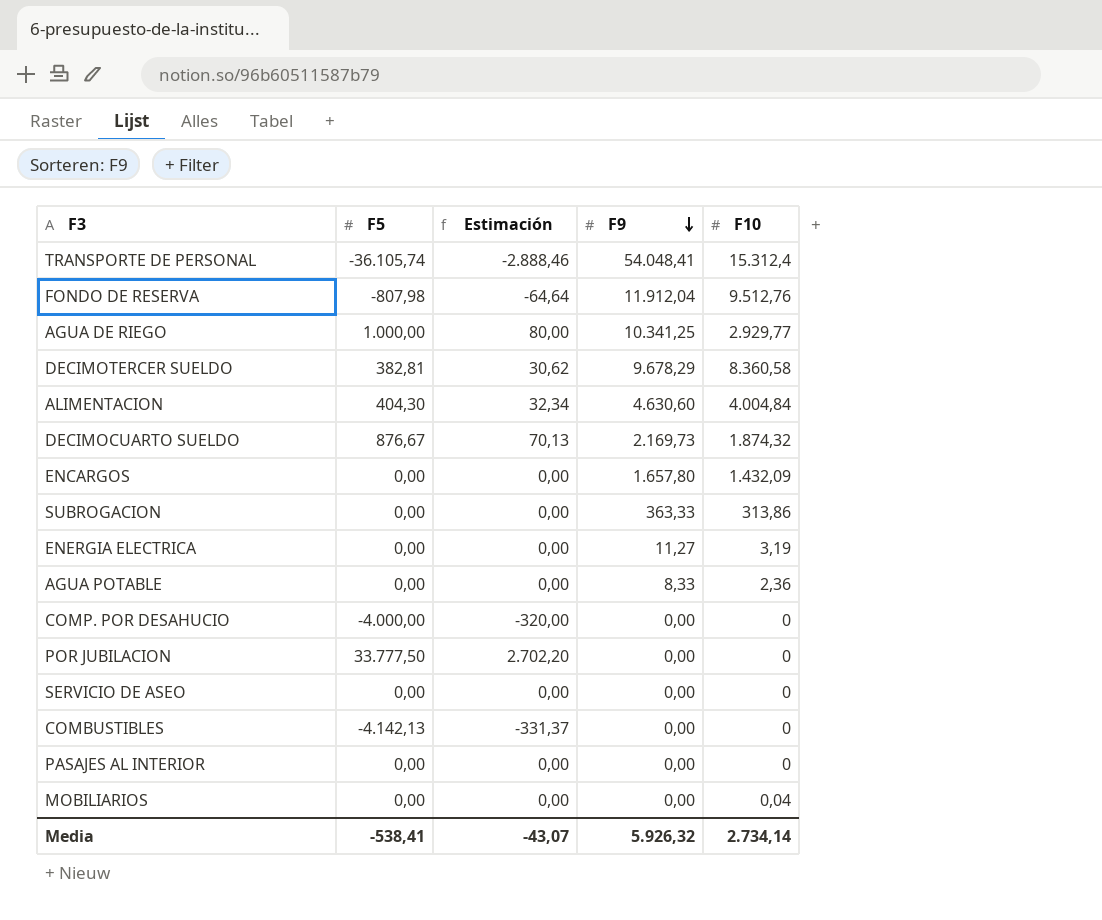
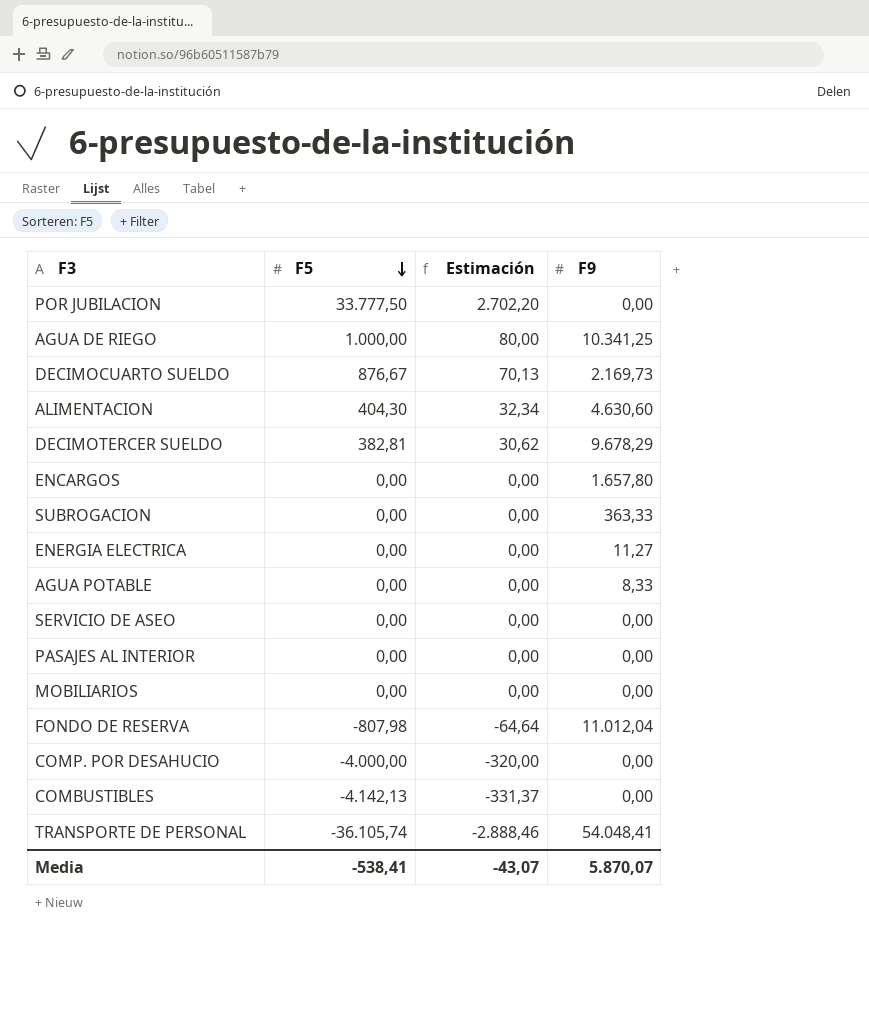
row order: F9 descending -> F5 descending
column F10 | position: 5 -> none
FONDO DE RESERVA | F9: 11.912,04 -> 11.012,04
Media | F9: 5.926,32 -> 5.870,07

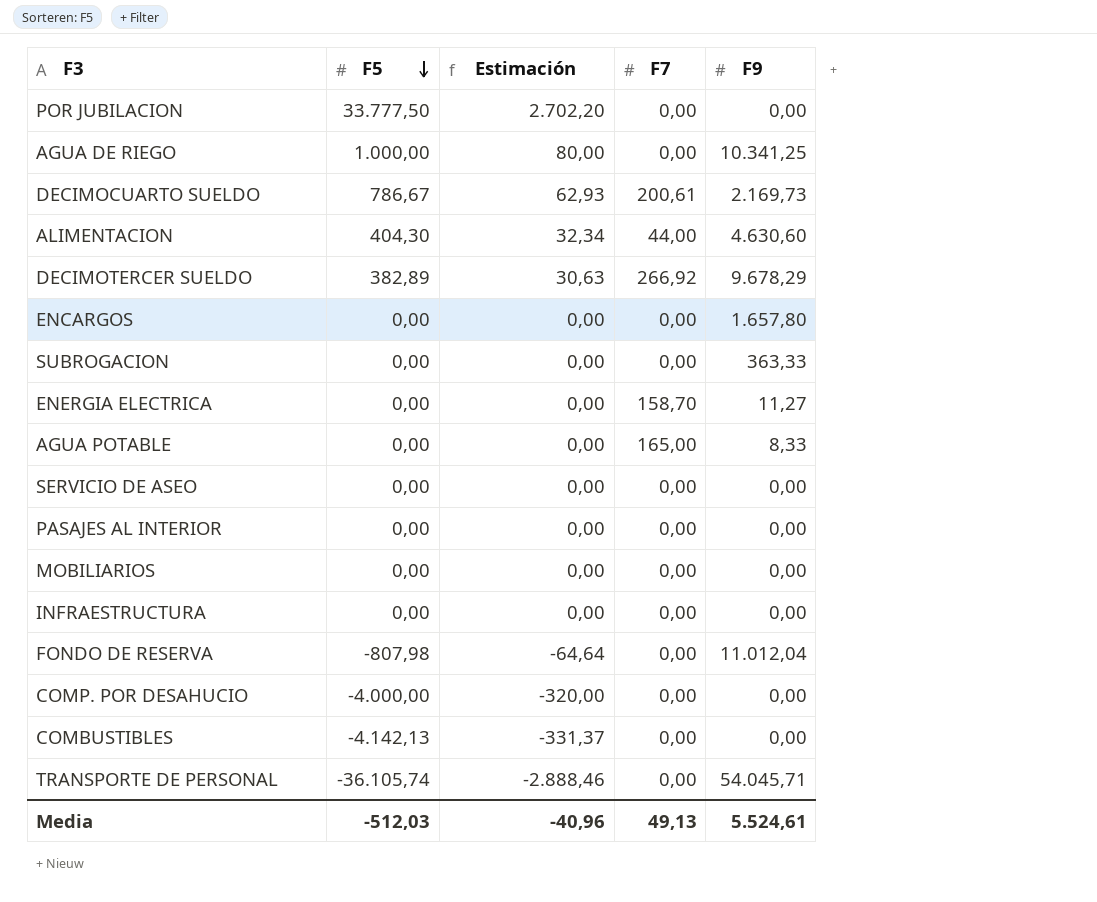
column F7 | position: none -> 4
DECIMOCUARTO SUELDO | F5: 876,67 -> 786,67
DECIMOCUARTO SUELDO | Estimación: 70,13 -> 62,93
DECIMOTERCER SUELDO | F5: 382,81 -> 382,89
DECIMOTERCER SUELDO | Estimación: 30,62 -> 30,63
row INFRAESTRUCTURA: none -> 0,00 | 0,00 | 0,00 | 0,00
TRANSPORTE DE PERSONAL | F9: 54.048,41 -> 54.045,71
Media | F5: -538,41 -> -512,03
Media | Estimación: -43,07 -> -40,96
Media | F9: 5.870,07 -> 5.524,61

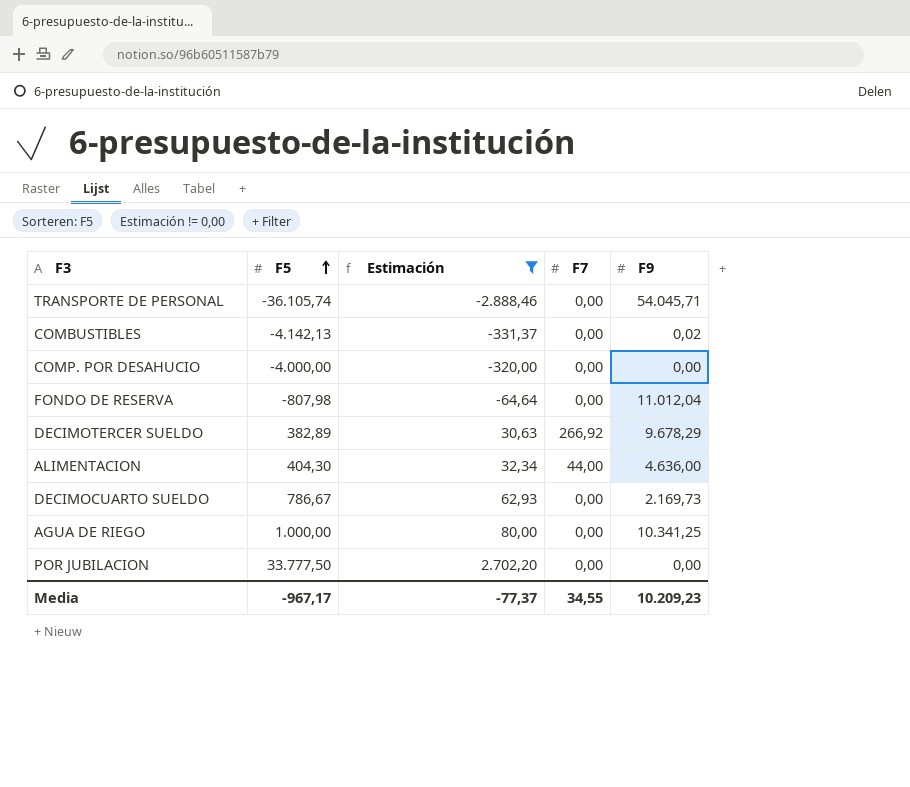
filter: none -> Estimación != 0,00
row order: F5 descending -> F5 ascending
COMBUSTIBLES | F9: 0,00 -> 0,02
ALIMENTACION | F9: 4.630,60 -> 4.636,00
DECIMOCUARTO SUELDO | F7: 200,61 -> 0,00
Media | F5: -512,03 -> -967,17
Media | Estimación: -40,96 -> -77,37
Media | F7: 49,13 -> 34,55
Media | F9: 5.524,61 -> 10.209,23

